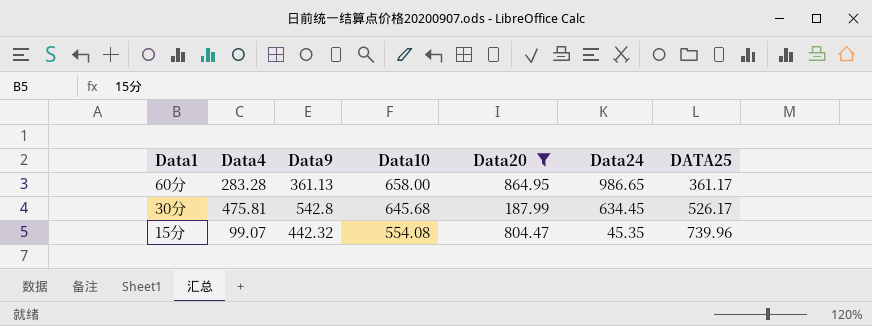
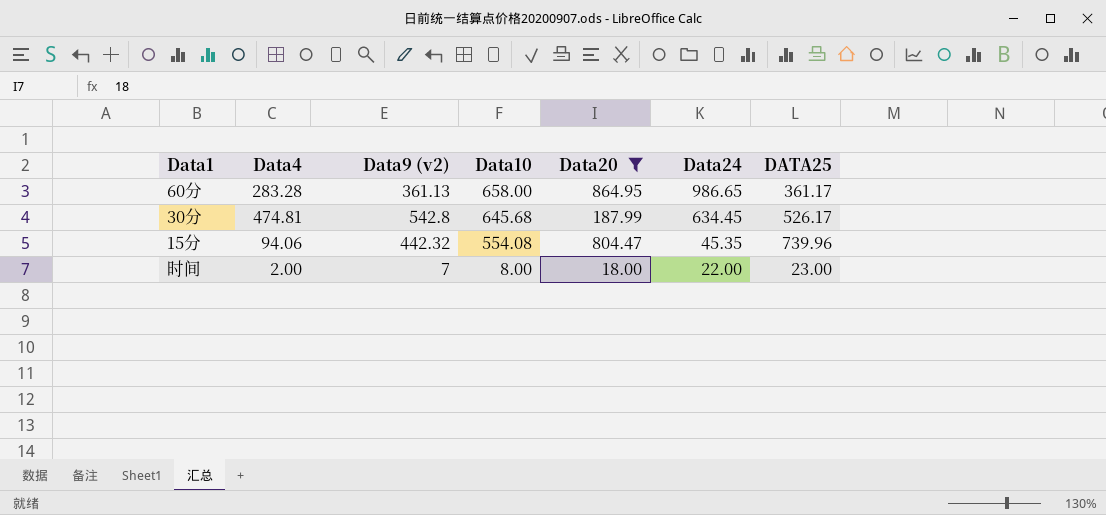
column name: Data9 -> Data9 (v2)
30分 | Data4: 475.81 -> 474.81
15分 | Data4: 99.07 -> 94.06
row 时间: none -> 2.00 | 7 | 8.00 | 18.00 | 22.00 | 23.00

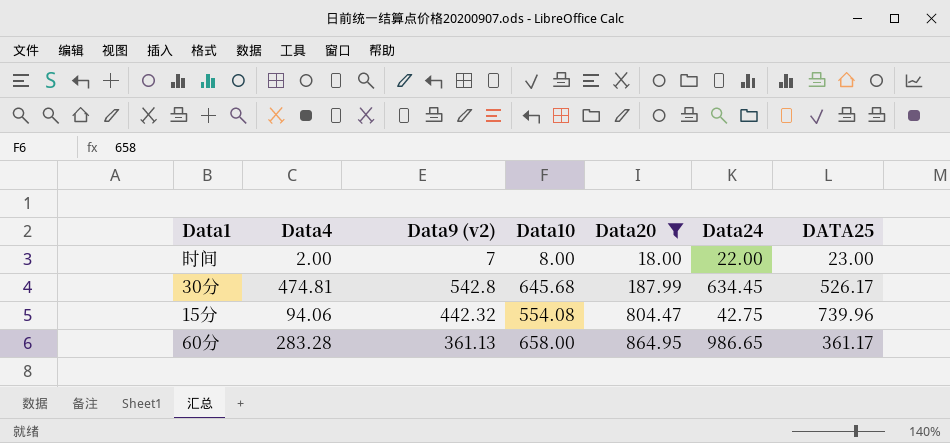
row order: Data10 descending -> Data20 ascending
15分 | Data24: 45.35 -> 42.75

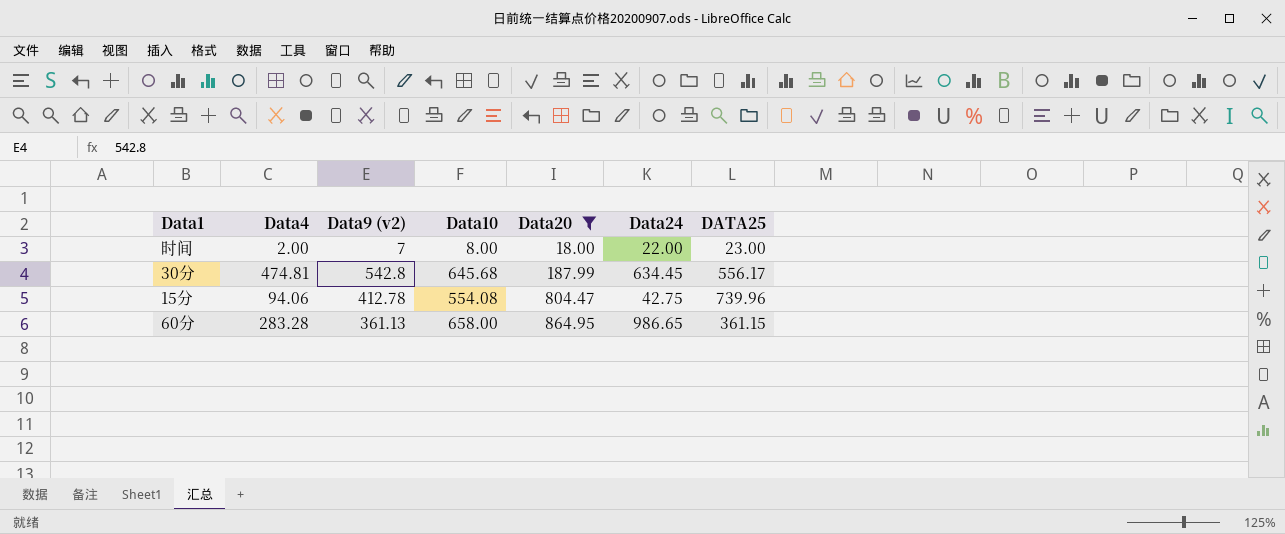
30分 | DATA25: 526.17 -> 556.17
15分 | Data9 (v2): 442.32 -> 412.78
60分 | DATA25: 361.17 -> 361.15

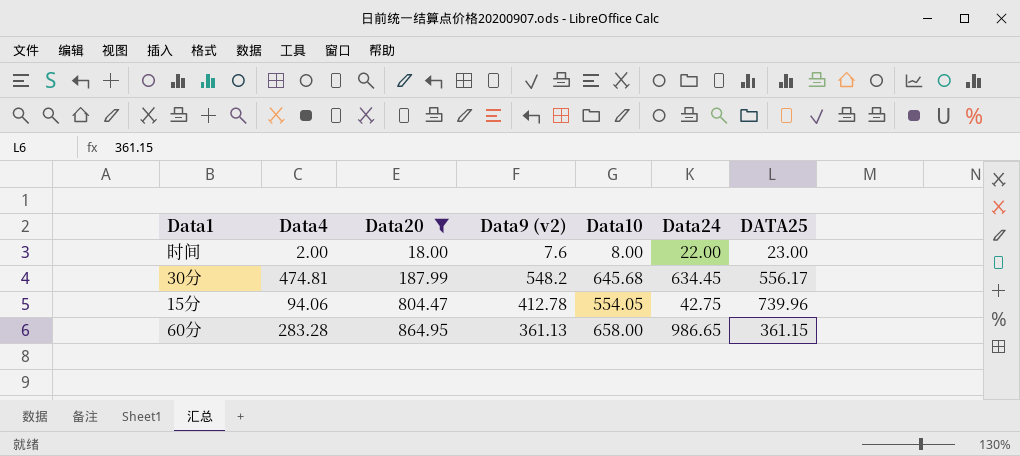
column Data20 | position: 5 -> 3
时间 | Data9 (v2): 7 -> 7.6
30分 | Data9 (v2): 542.8 -> 548.2
15分 | Data10: 554.08 -> 554.05

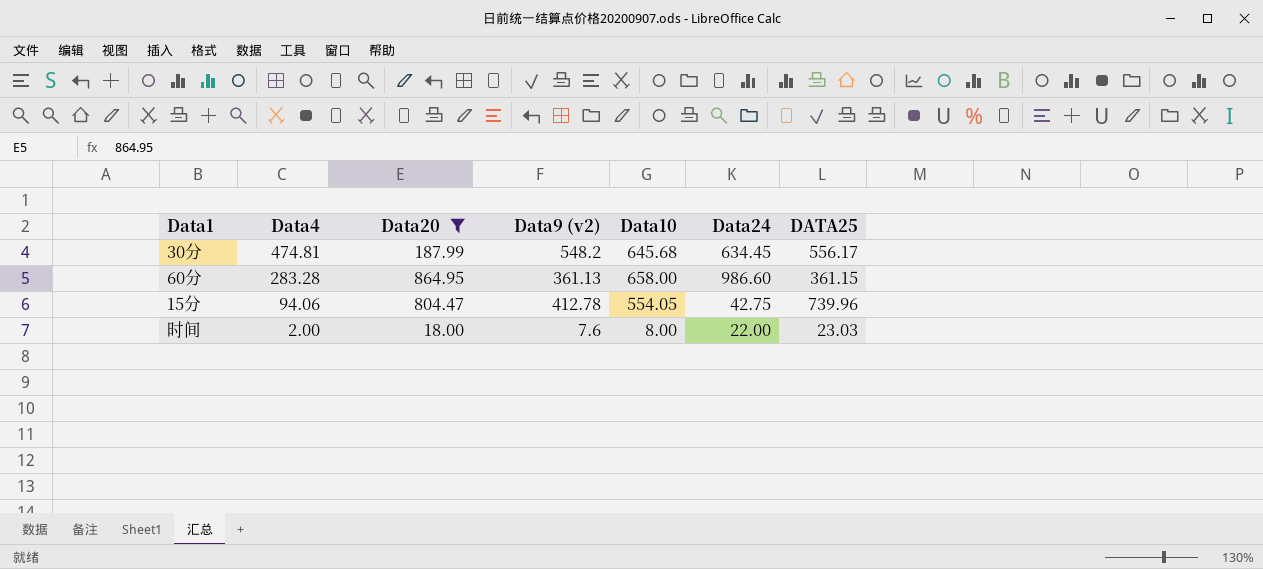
row order: Data20 ascending -> Data4 descending
60分 | Data24: 986.65 -> 986.60
时间 | DATA25: 23.00 -> 23.03

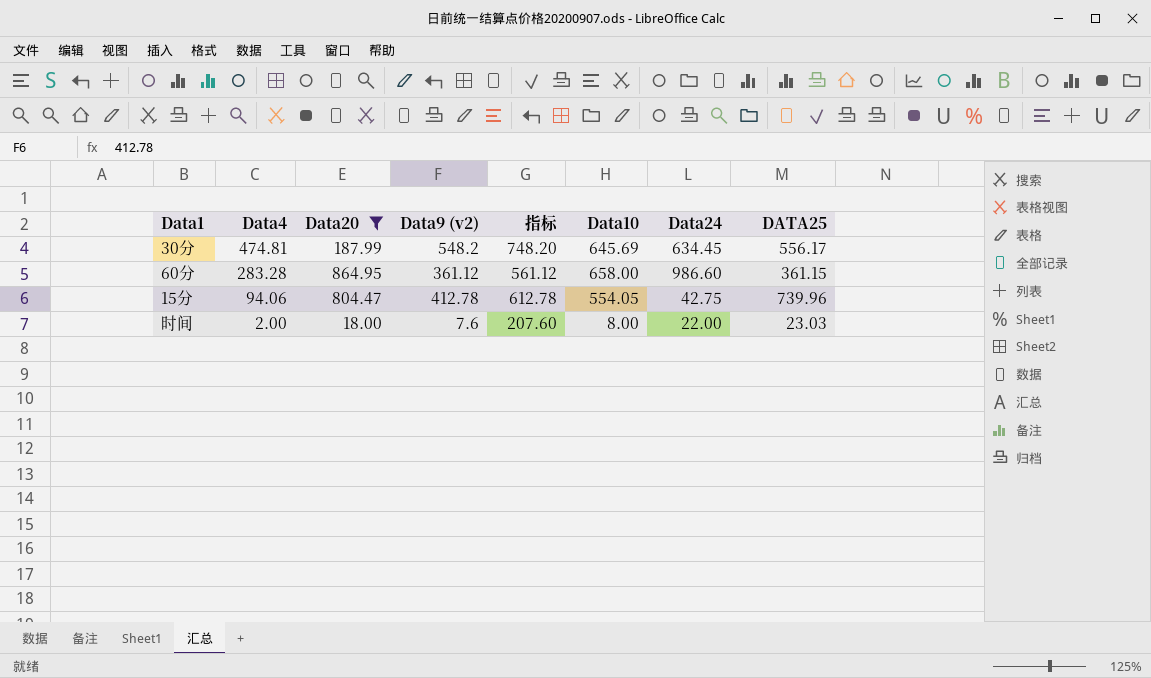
column 指标 | formula: none -> [Data9 (v2)] + 200
30分 | Data10: 645.68 -> 645.69
60分 | Data9 (v2): 361.13 -> 361.12

